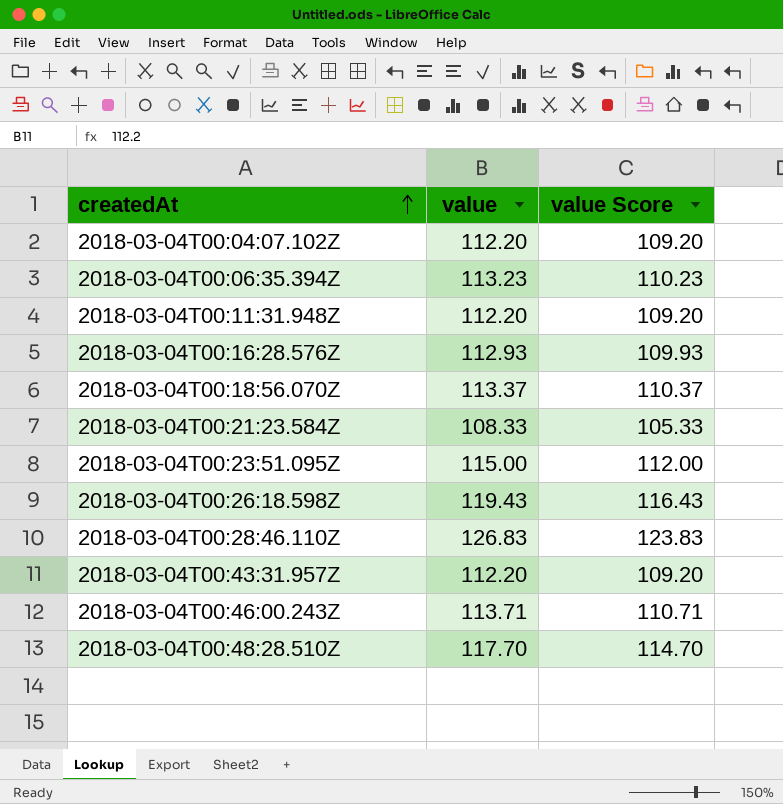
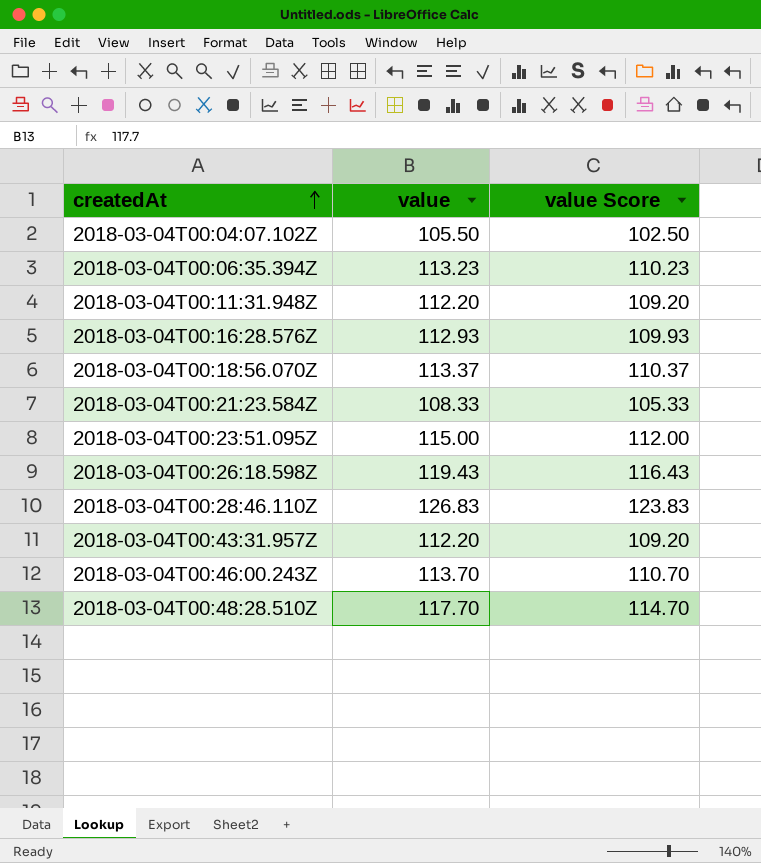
2018-03-04T00:04:07.102Z | value: 112.20 -> 105.50
2018-03-04T00:04:07.102Z | value Score: 109.20 -> 102.50
2018-03-04T00:46:00.243Z | value: 113.71 -> 113.70
2018-03-04T00:46:00.243Z | value Score: 110.71 -> 110.70

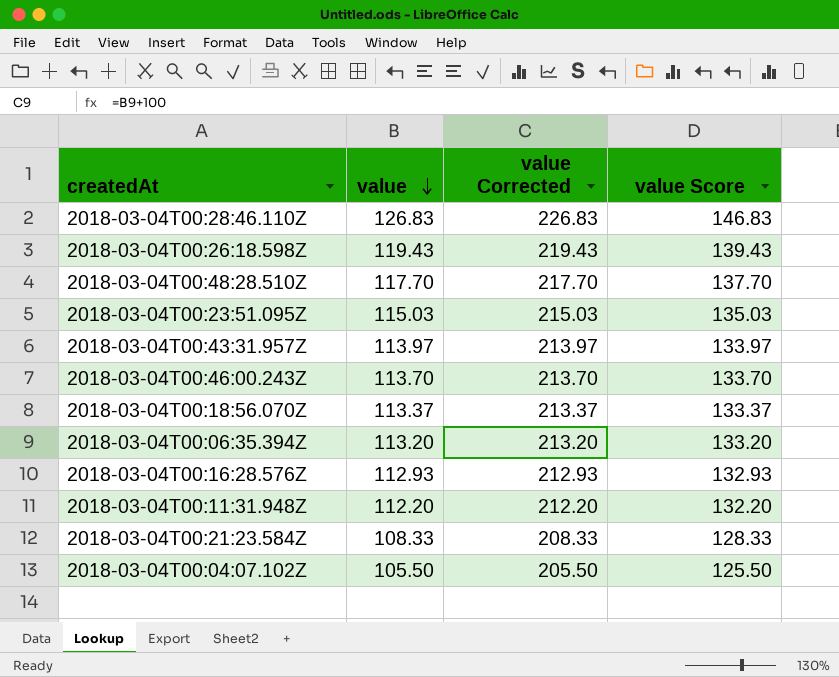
row order: createdAt ascending -> value descending
column value Corrected | formula: none -> [value] + 100
column value Score | formula: [value] - 3 -> [value] + 20
2018-03-04T00:23:51.095Z | value: 115.00 -> 115.03
2018-03-04T00:43:31.957Z | value: 112.20 -> 113.97
2018-03-04T00:06:35.394Z | value: 113.23 -> 113.20

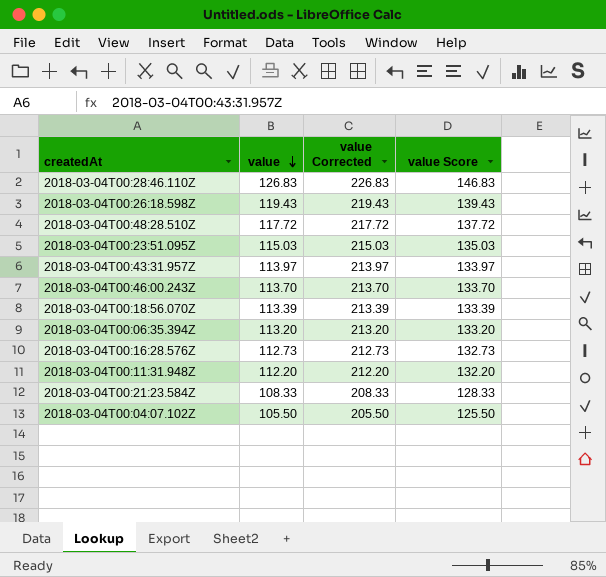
2018-03-04T00:48:28.510Z | value: 117.70 -> 117.72
2018-03-04T00:48:28.510Z | value Corrected: 217.70 -> 217.72
2018-03-04T00:48:28.510Z | value Score: 137.70 -> 137.72
2018-03-04T00:18:56.070Z | value: 113.37 -> 113.39
2018-03-04T00:18:56.070Z | value Corrected: 213.37 -> 213.39
2018-03-04T00:18:56.070Z | value Score: 133.37 -> 133.39
2018-03-04T00:16:28.576Z | value: 112.93 -> 112.73
2018-03-04T00:16:28.576Z | value Corrected: 212.93 -> 212.73
2018-03-04T00:16:28.576Z | value Score: 132.93 -> 132.73

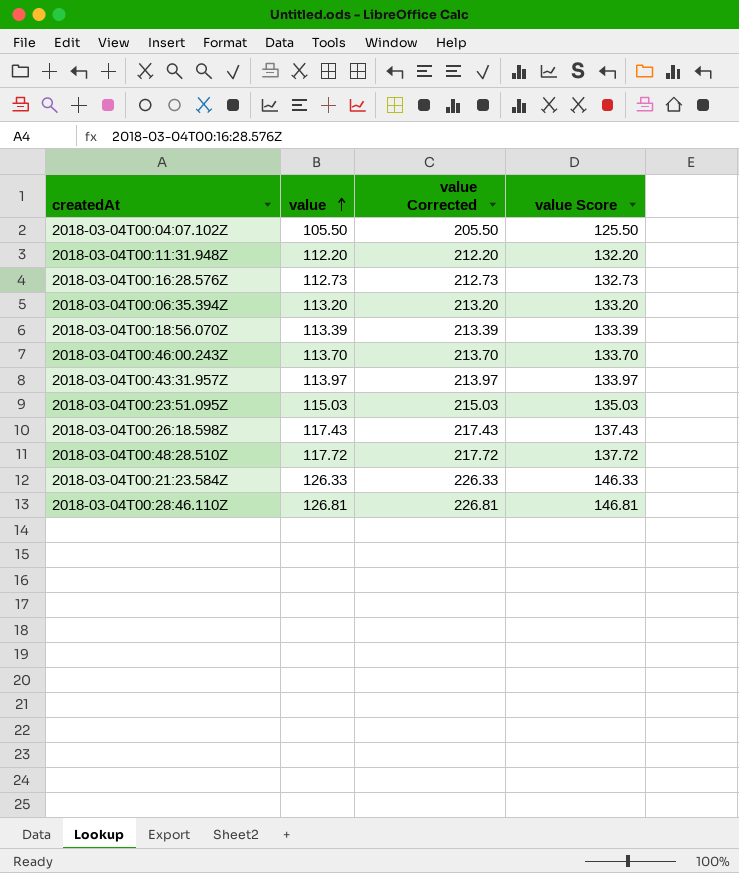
row order: value descending -> value ascending
2018-03-04T00:26:18.598Z | value: 119.43 -> 117.43
2018-03-04T00:26:18.598Z | value Corrected: 219.43 -> 217.43
2018-03-04T00:26:18.598Z | value Score: 139.43 -> 137.43
2018-03-04T00:21:23.584Z | value: 108.33 -> 126.33
2018-03-04T00:21:23.584Z | value Corrected: 208.33 -> 226.33
2018-03-04T00:21:23.584Z | value Score: 128.33 -> 146.33
2018-03-04T00:28:46.110Z | value: 126.83 -> 126.81
2018-03-04T00:28:46.110Z | value Corrected: 226.83 -> 226.81
2018-03-04T00:28:46.110Z | value Score: 146.83 -> 146.81

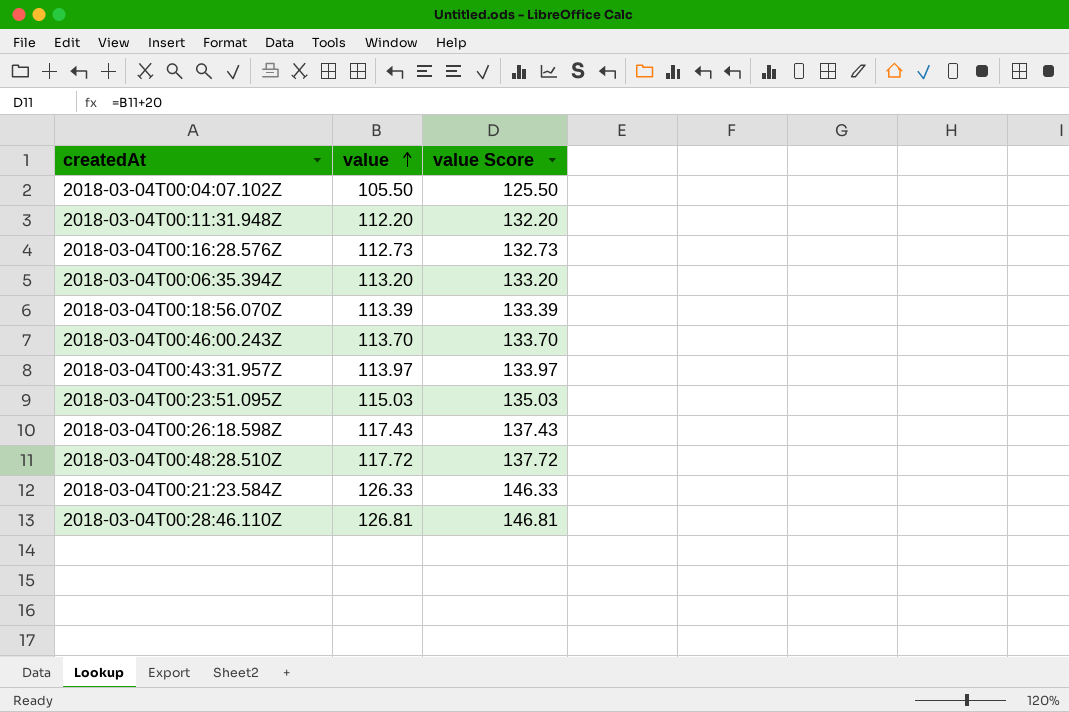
column value Corrected | formula: [value] + 100 -> none

